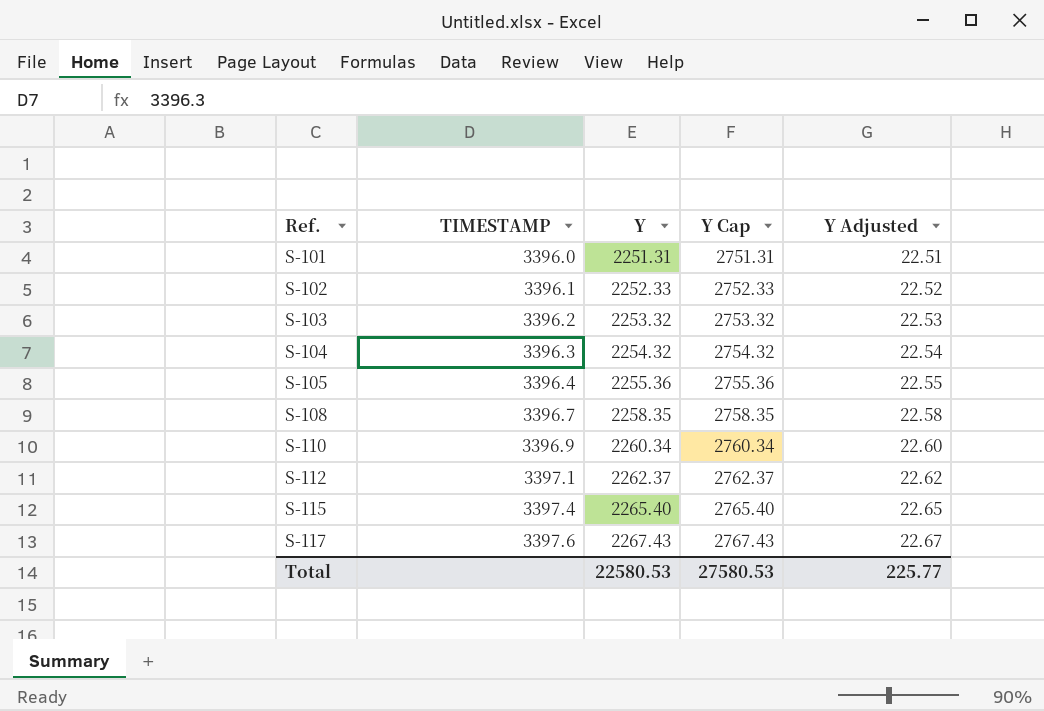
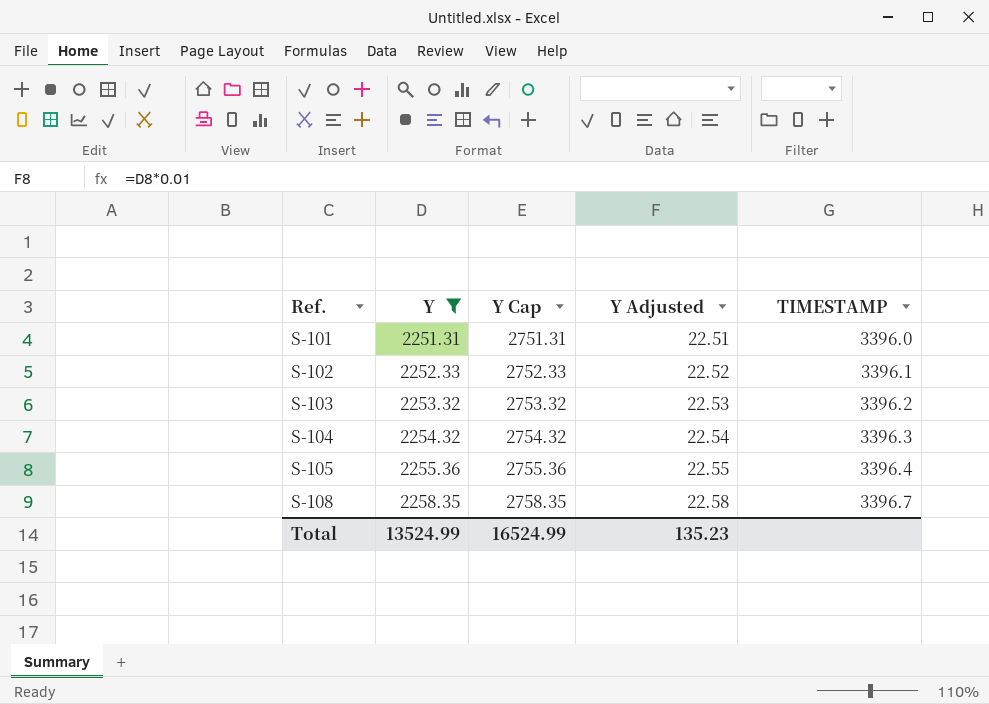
filter: none -> Y <= 2258.35
column TIMESTAMP | position: 2 -> 5
Total | Y: 22580.53 -> 13524.99
Total | Y Cap: 27580.53 -> 16524.99
Total | Y Adjusted: 225.77 -> 135.23

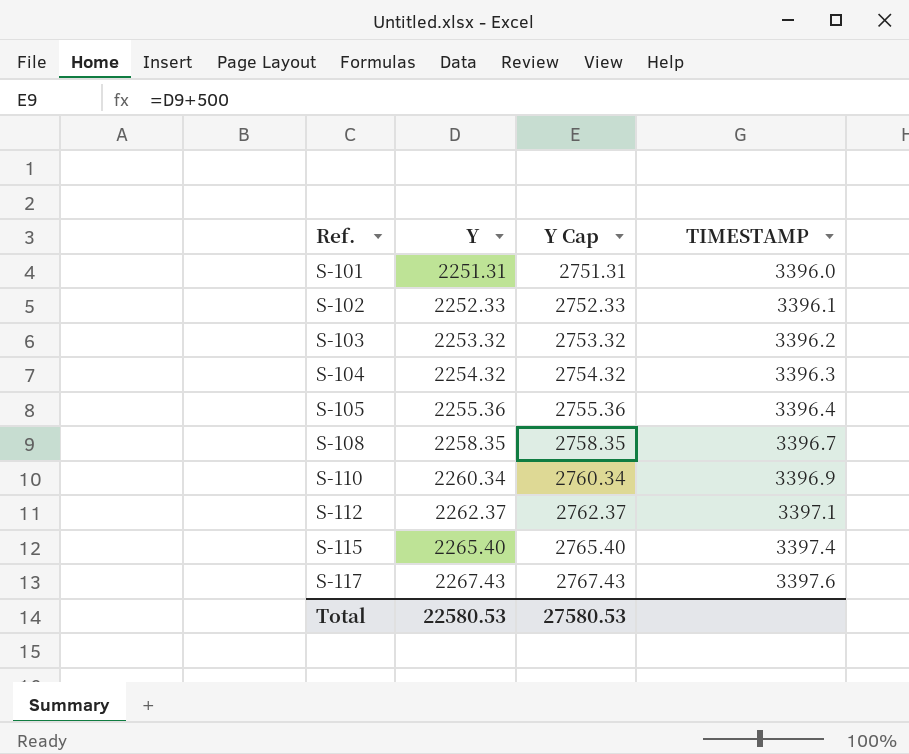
filter: Y <= 2258.35 -> none
column Y Adjusted | formula: [Y] * 0.01 -> none
Total | Y: 13524.99 -> 22580.53
Total | Y Cap: 16524.99 -> 27580.53

